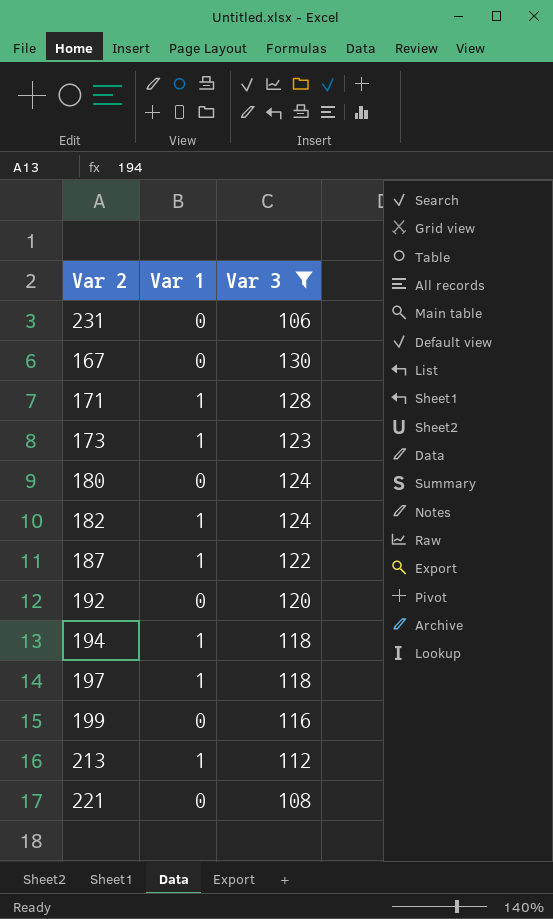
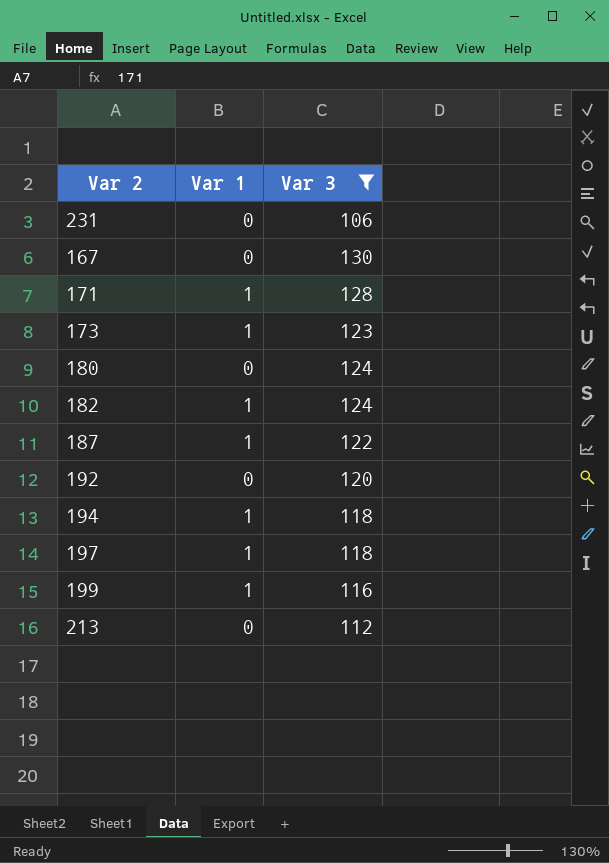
row 221: 0 | 108 -> none
199 | Var 1: 0 -> 1
213 | Var 1: 1 -> 0

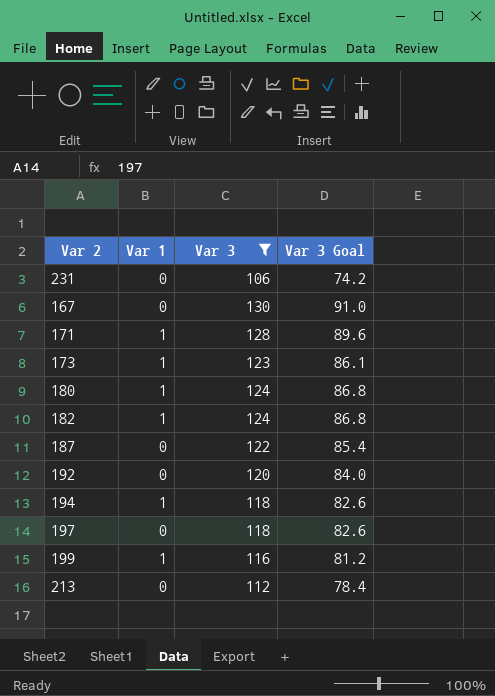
column Var 3 Goal | formula: none -> [Var 3] * 0.7
180 | Var 1: 0 -> 1
187 | Var 1: 1 -> 0
197 | Var 1: 1 -> 0

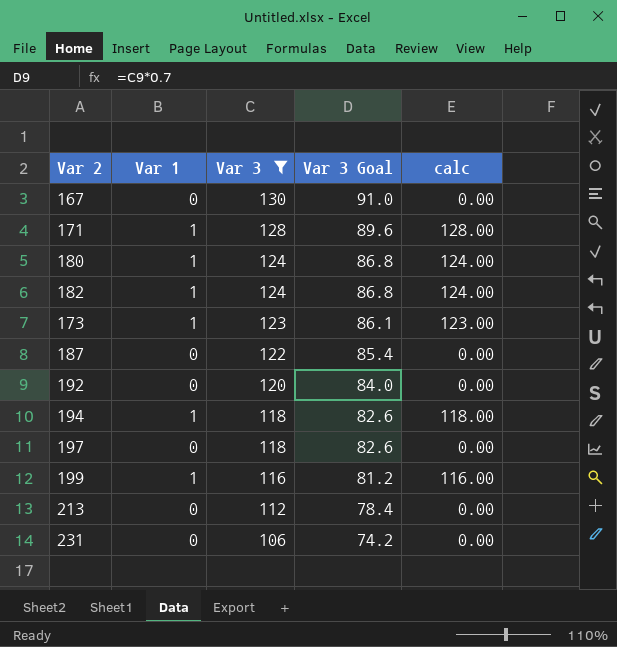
row order: none -> Var 3 descending
column calc | formula: none -> [Var 1] * [Var 3]

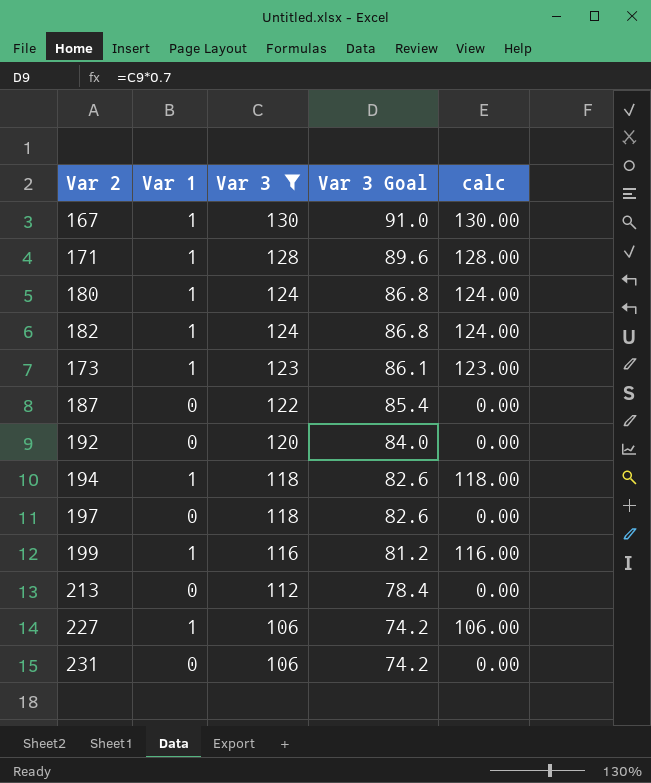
167 | Var 1: 0 -> 1
167 | calc: 0.00 -> 130.00
row 227: none -> 1 | 106 | 74.2 | 106.00

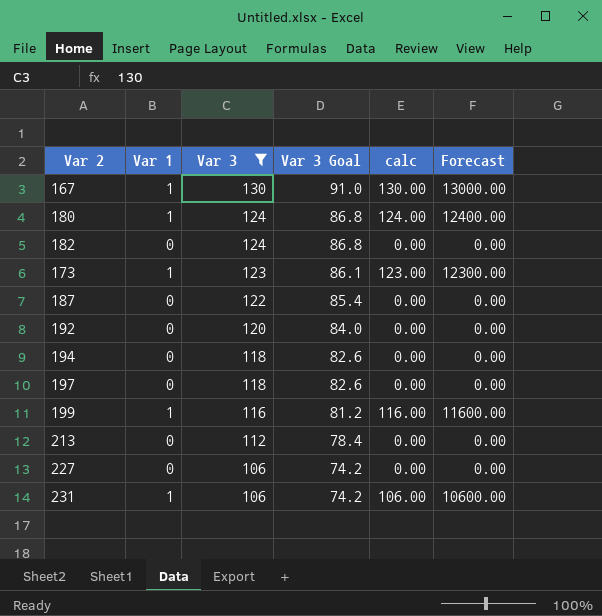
column Forecast | formula: none -> [calc] * 100
row 171: 1 | 128 | 89.6 | 128.00 -> none
182 | Var 1: 1 -> 0
182 | calc: 124.00 -> 0.00
194 | Var 1: 1 -> 0
194 | calc: 118.00 -> 0.00
227 | Var 1: 1 -> 0
227 | calc: 106.00 -> 0.00
231 | Var 1: 0 -> 1
231 | calc: 0.00 -> 106.00

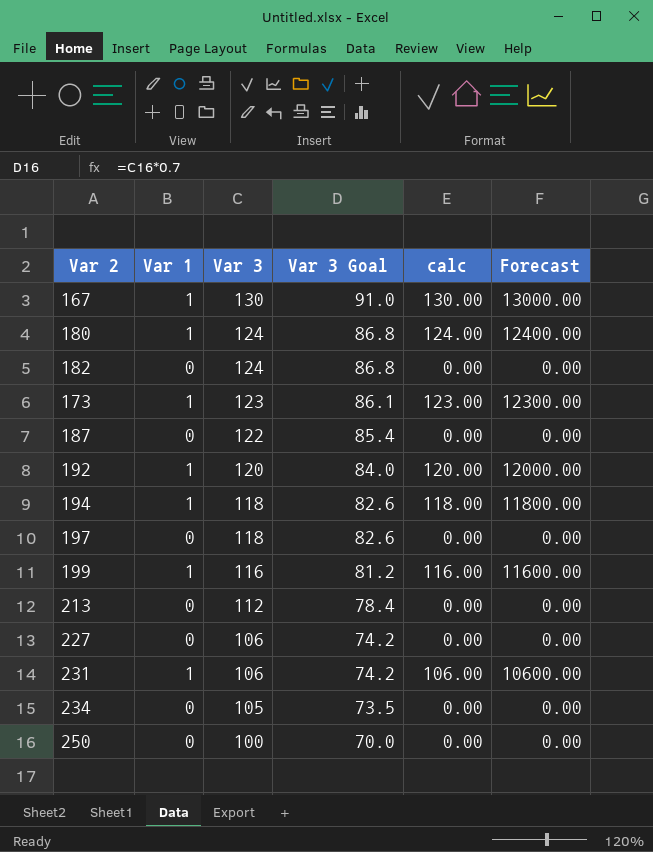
filter: Var 3 >= 106 -> none
192 | Var 1: 0 -> 1
192 | calc: 0.00 -> 120.00
192 | Forecast: 0.00 -> 12000.00
194 | Var 1: 0 -> 1
194 | calc: 0.00 -> 118.00
194 | Forecast: 0.00 -> 11800.00

